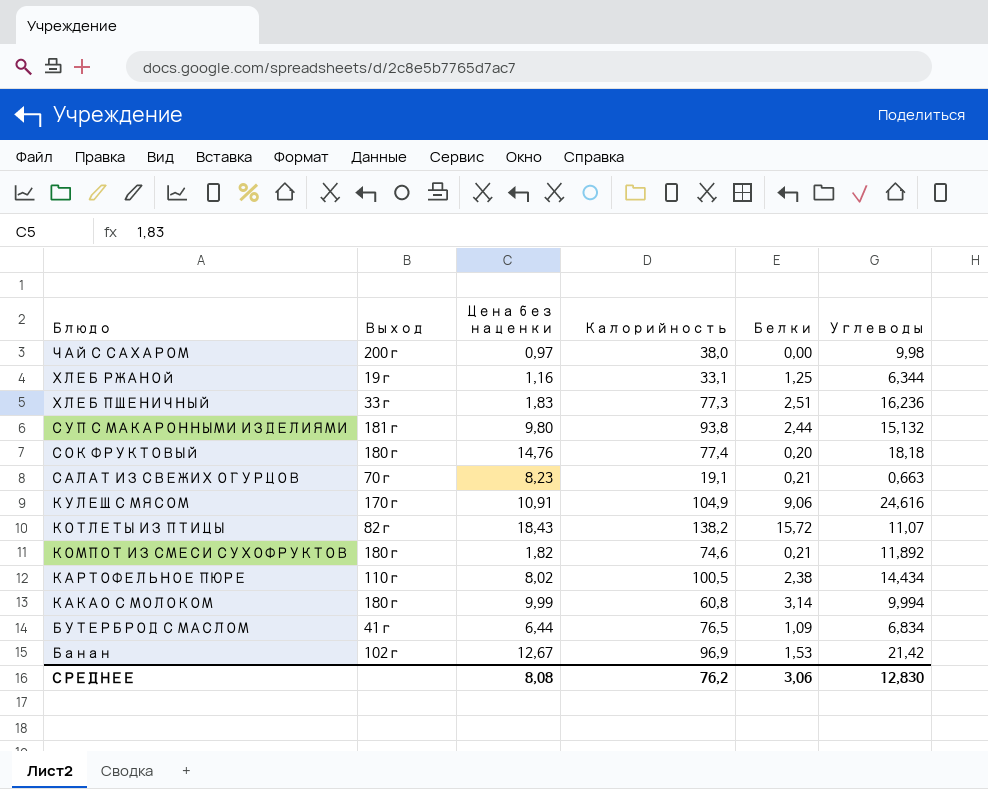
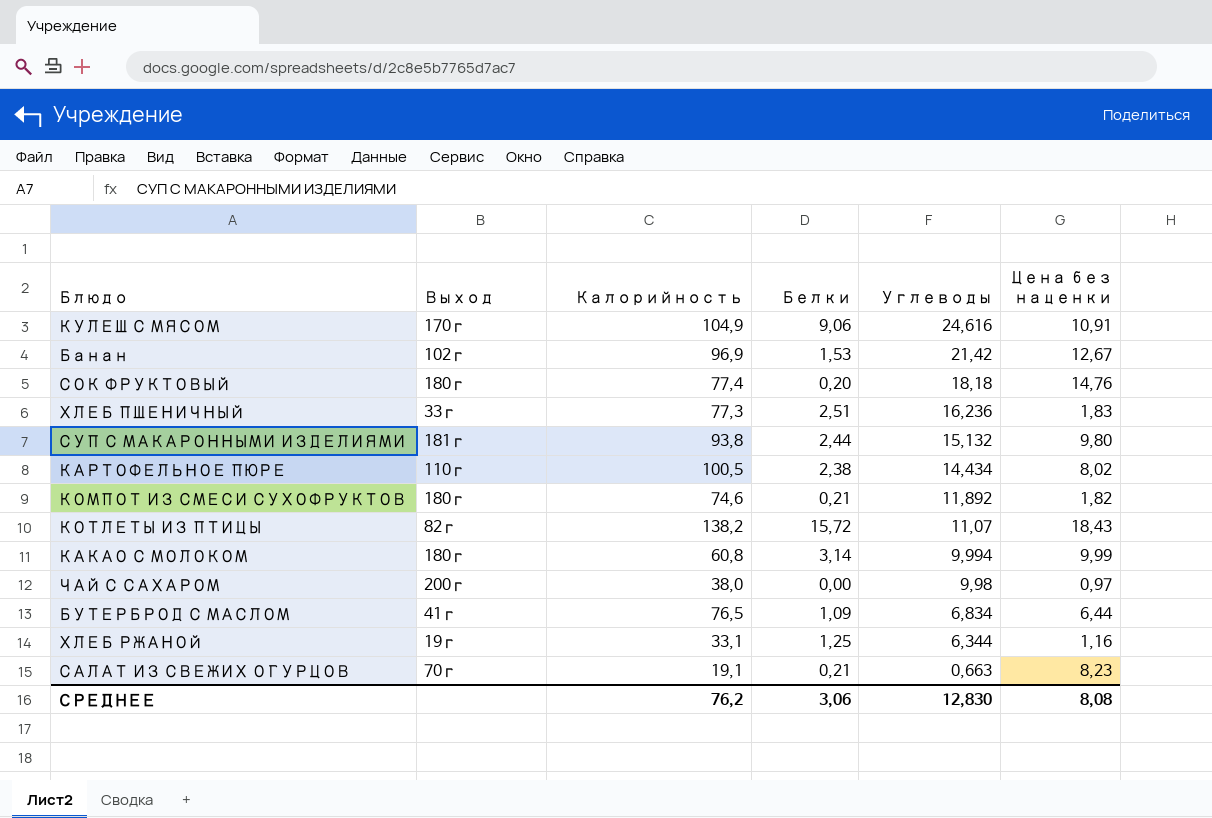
row order: Блюдо descending -> Углеводы descending
column Цена без наценки | position: 3 -> 6

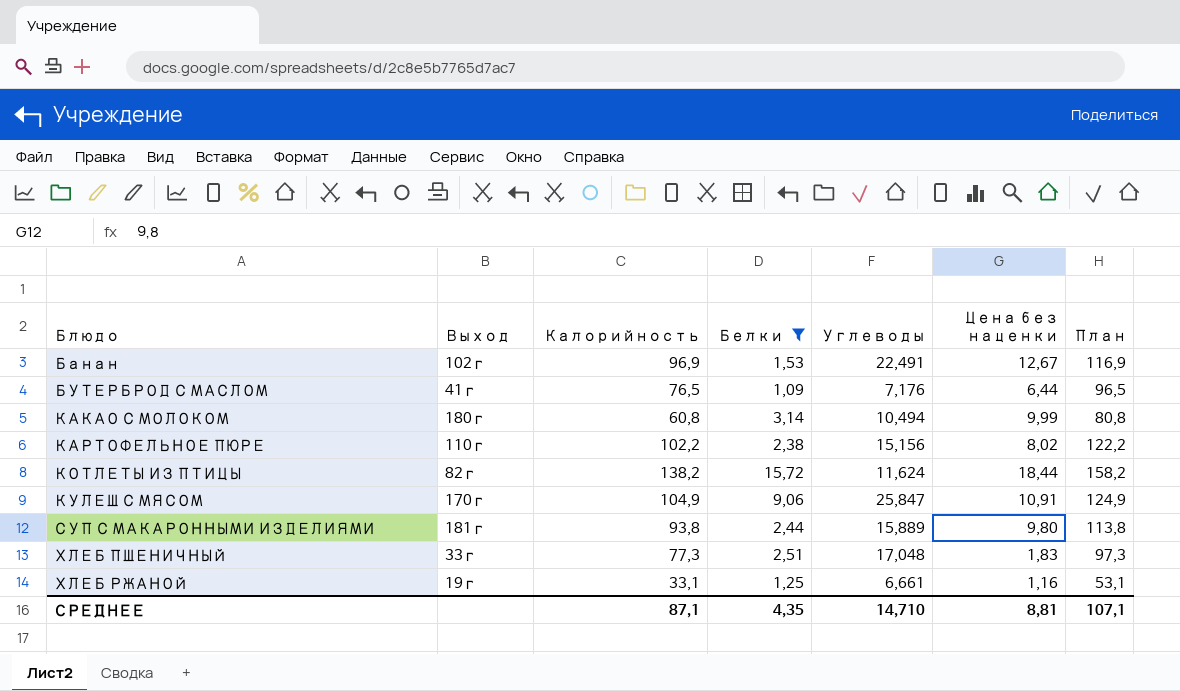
filter: none -> Белки >= 1,09
row order: Углеводы descending -> Блюдо ascending
column План | formula: none -> [Калорийность] + 20
Банан | Углеводы: 21,42 -> 22,491
БУТЕРБРОД С МАСЛОМ | Углеводы: 6,834 -> 7,176
КАКАО С МОЛОКОМ | Углеводы: 9,994 -> 10,494
КАРТОФЕЛЬНОЕ ПЮРЕ | Калорийность: 100,5 -> 102,2
КАРТОФЕЛЬНОЕ ПЮРЕ | Углеводы: 14,434 -> 15,156
КОТЛЕТЫ ИЗ ПТИЦЫ | Углеводы: 11,07 -> 11,624
КОТЛЕТЫ ИЗ ПТИЦЫ | Цена без наценки: 18,43 -> 18,44
КУЛЕШ С МЯСОМ | Углеводы: 24,616 -> 25,847
СУП С МАКАРОННЫМИ ИЗДЕЛИЯМИ | Углеводы: 15,132 -> 15,889
ХЛЕБ ПШЕНИЧНЫЙ | Углеводы: 16,236 -> 17,048
ХЛЕБ РЖАНОЙ | Углеводы: 6,344 -> 6,661
СРЕДНЕЕ | Калорийность: 76,2 -> 87,1
СРЕДНЕЕ | Белки: 3,06 -> 4,35
СРЕДНЕЕ | Углеводы: 12,830 -> 14,710
СРЕДНЕЕ | Цена без наценки: 8,08 -> 8,81

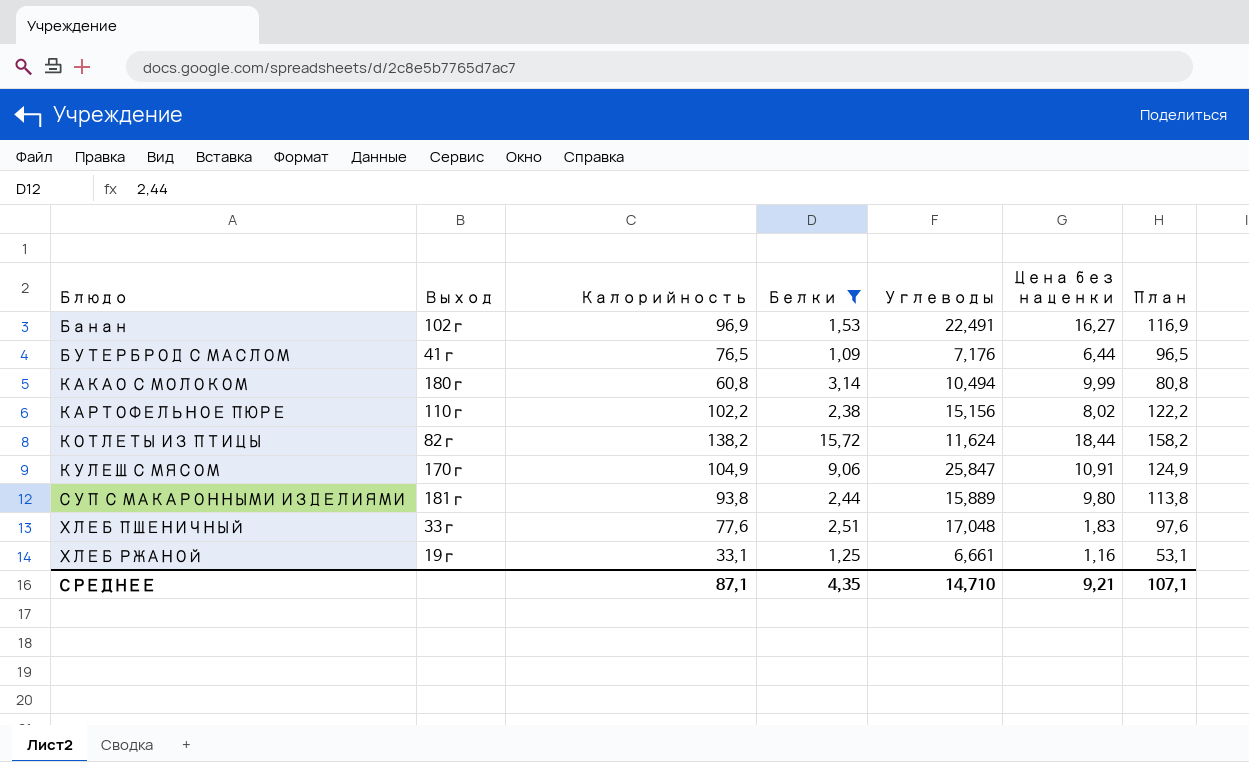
Банан | Цена без наценки: 12,67 -> 16,27
ХЛЕБ ПШЕНИЧНЫЙ | Калорийность: 77,3 -> 77,6
ХЛЕБ ПШЕНИЧНЫЙ | План: 97,3 -> 97,6
СРЕДНЕЕ | Цена без наценки: 8,81 -> 9,21

